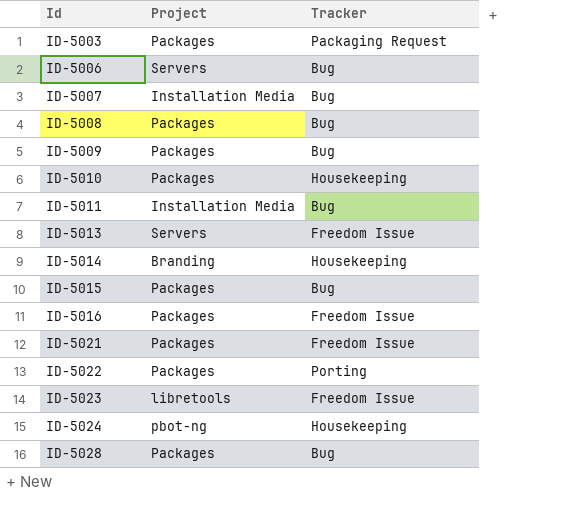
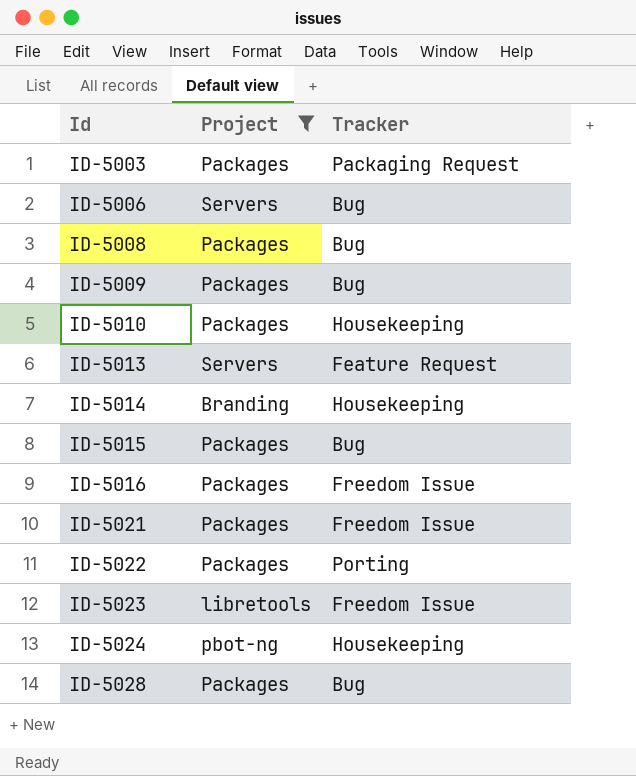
filter: none -> Project != Installation Media
ID-5013 | Tracker: Freedom Issue -> Feature Request

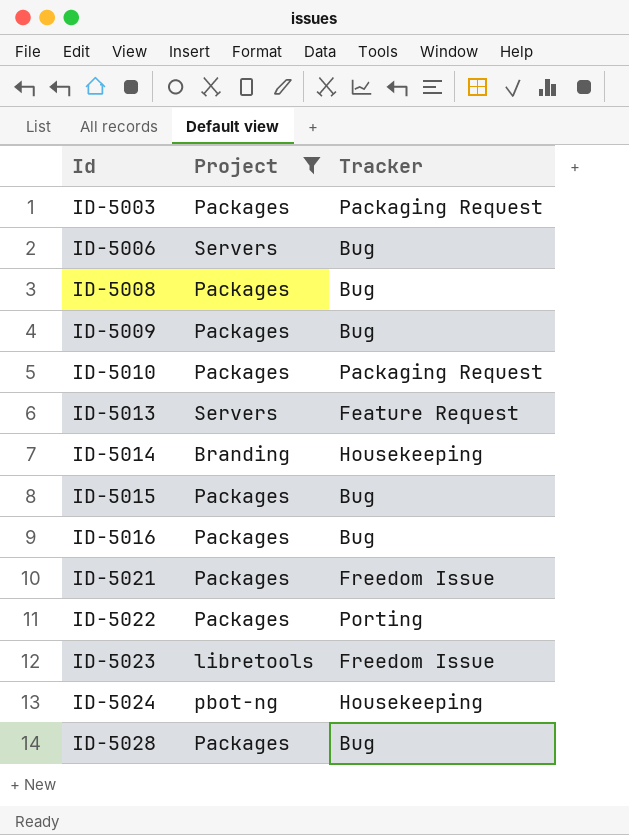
ID-5010 | Tracker: Housekeeping -> Packaging Request
ID-5016 | Tracker: Freedom Issue -> Bug

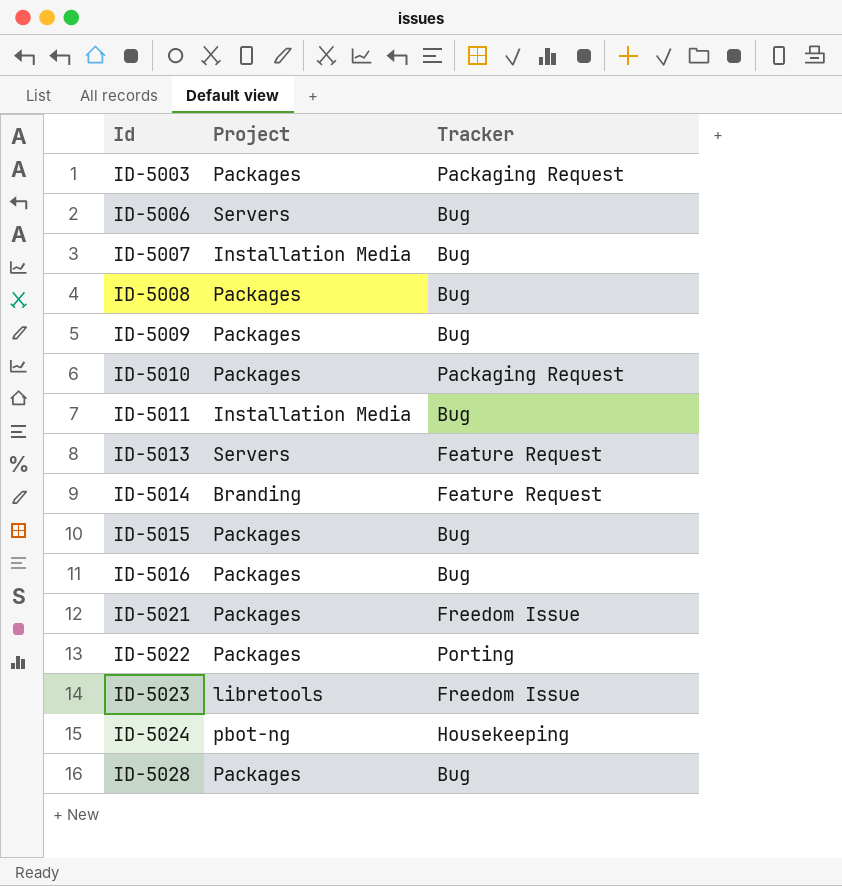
filter: Project != Installation Media -> none
ID-5014 | Tracker: Housekeeping -> Feature Request

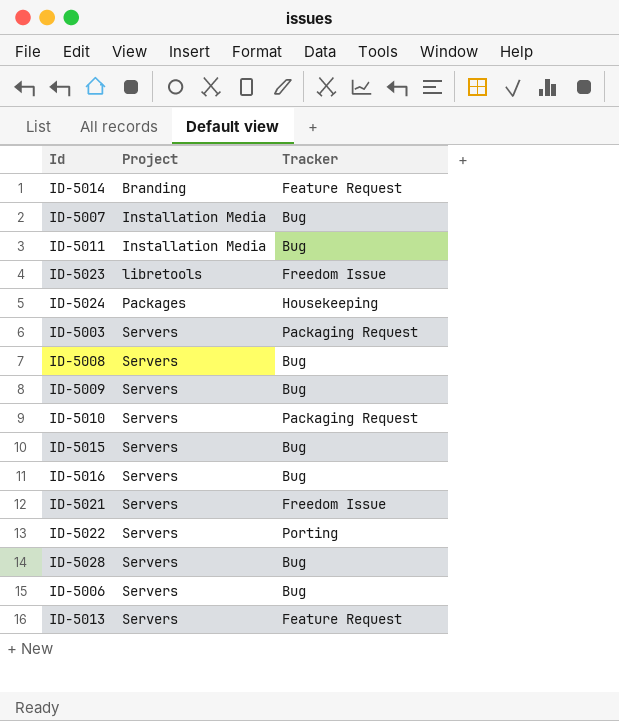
row order: Id ascending -> Project ascending
ID-5024 | Project: pbot-ng -> Packages
ID-5003 | Project: Packages -> Servers
ID-5008 | Project: Packages -> Servers
ID-5009 | Project: Packages -> Servers
ID-5010 | Project: Packages -> Servers
ID-5015 | Project: Packages -> Servers
ID-5016 | Project: Packages -> Servers
ID-5021 | Project: Packages -> Servers
ID-5022 | Project: Packages -> Servers
ID-5028 | Project: Packages -> Servers

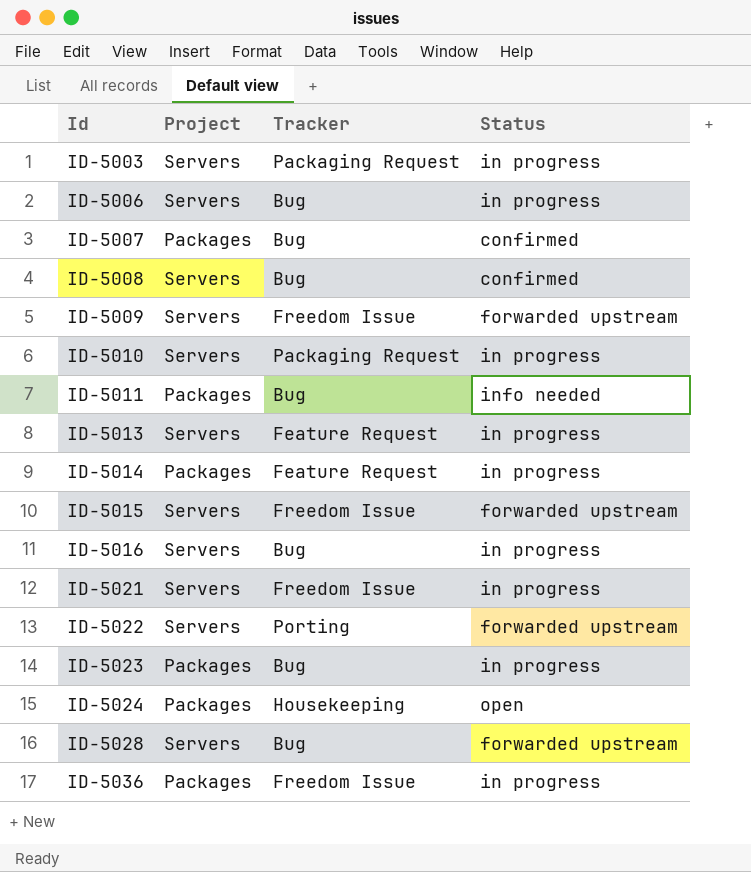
row order: Project ascending -> Id ascending
column Status | position: none -> 4
ID-5007 | Project: Installation Media -> Packages
ID-5009 | Tracker: Bug -> Freedom Issue
ID-5011 | Project: Installation Media -> Packages
ID-5014 | Project: Branding -> Packages
ID-5015 | Tracker: Bug -> Freedom Issue
ID-5023 | Project: libretools -> Packages
ID-5023 | Tracker: Freedom Issue -> Bug
row ID-5036: none -> Packages | Freedom Issue | in progress

